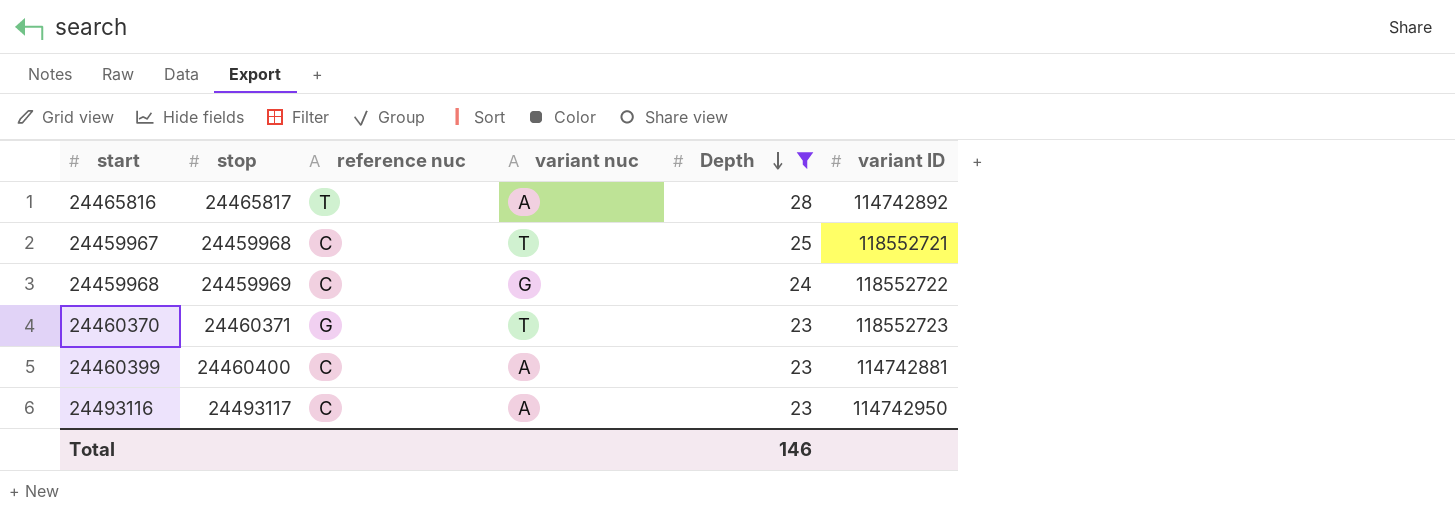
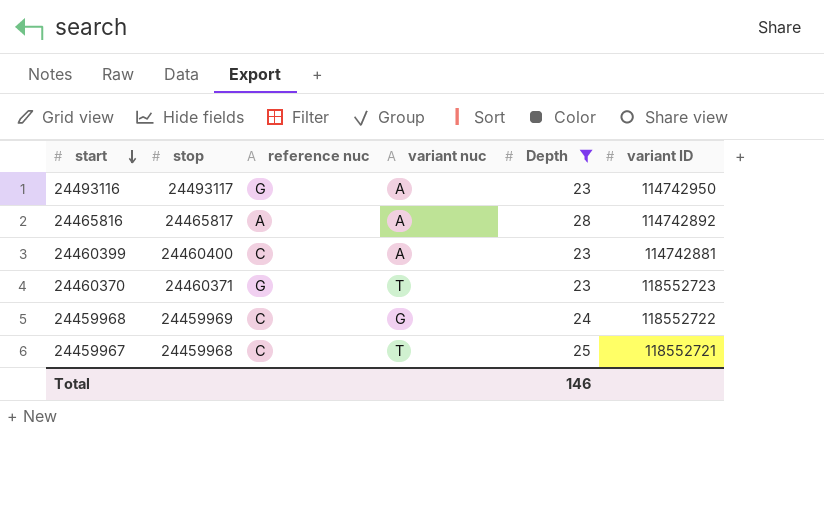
row order: Depth descending -> start descending
24493116 | reference nuc: C -> G
24465816 | reference nuc: T -> A

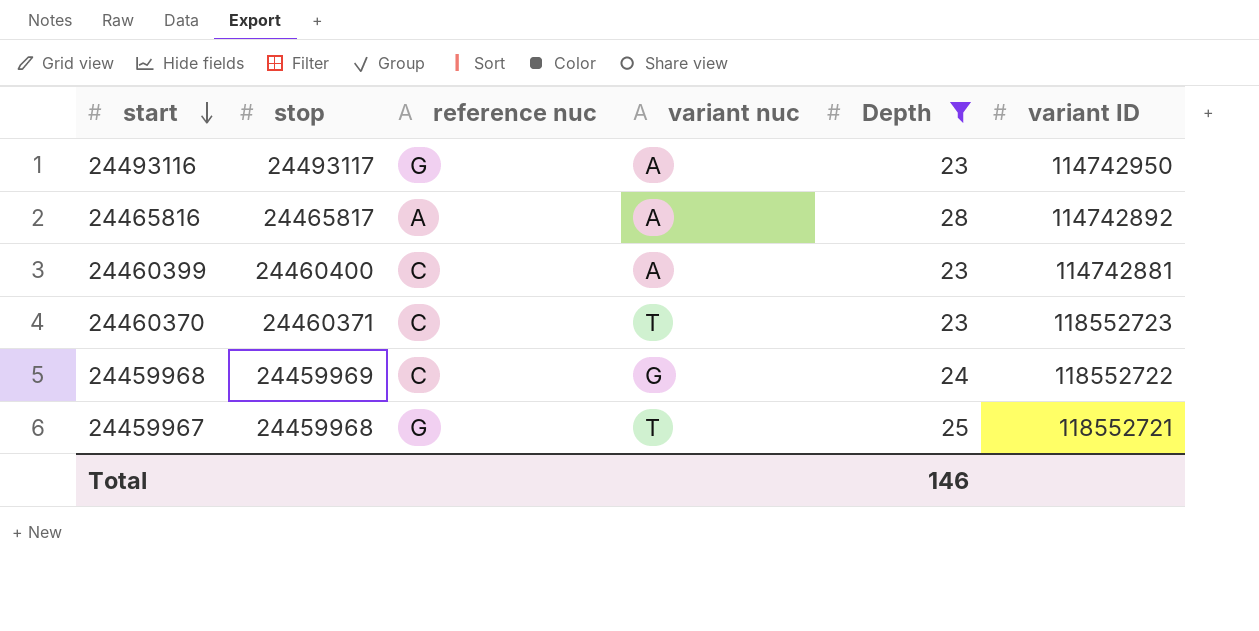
24460370 | reference nuc: G -> C
24459967 | reference nuc: C -> G

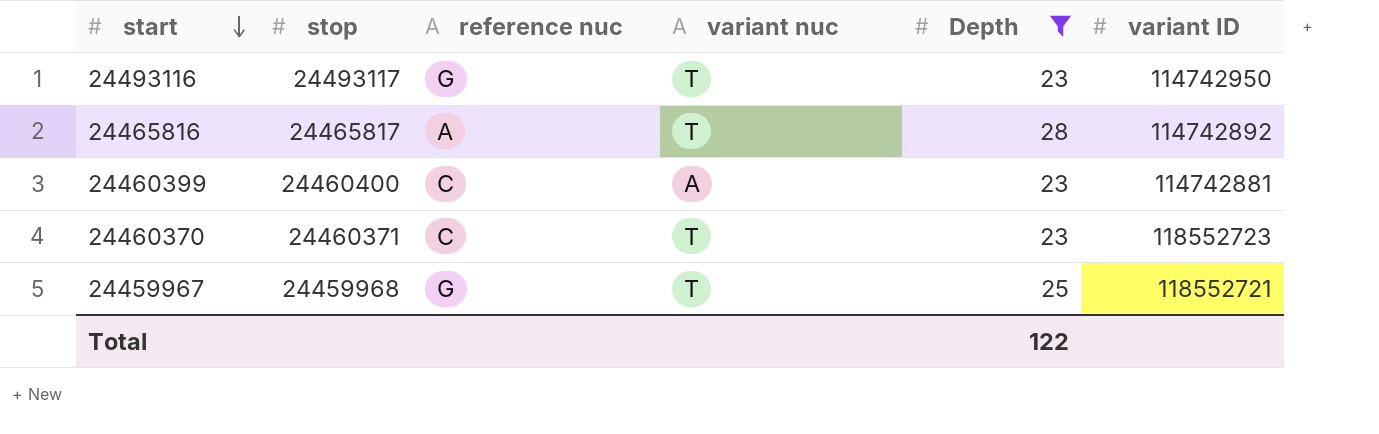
row 24459968: 24459969 | C | G | 24 | 118552722 -> none
24493116 | variant nuc: A -> T
24465816 | variant nuc: A -> T
Total | Depth: 146 -> 122

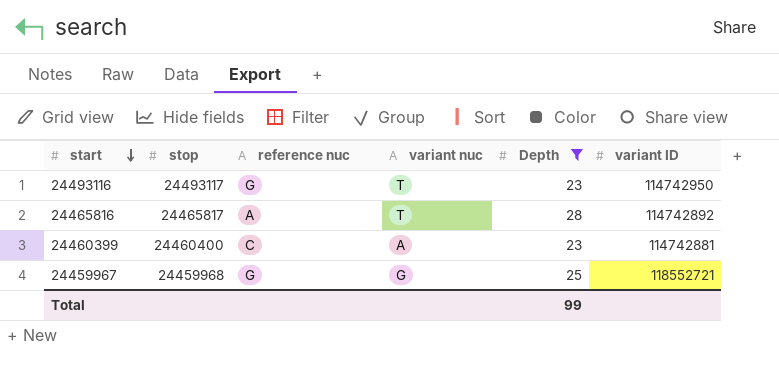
row 24460370: 24460371 | C | T | 23 | 118552723 -> none
24459967 | variant nuc: T -> G
Total | Depth: 122 -> 99

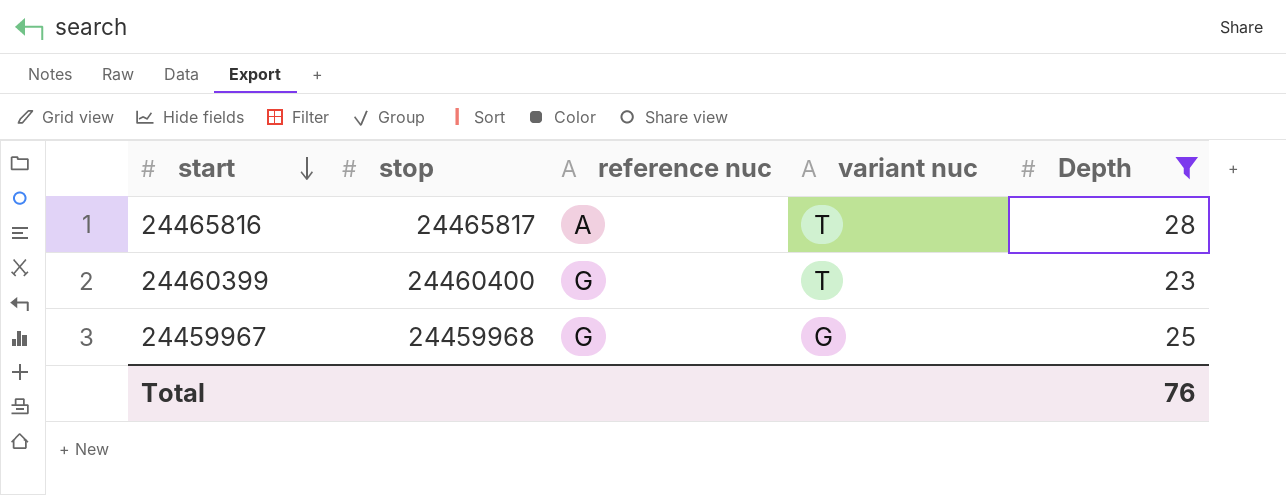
column variant ID | position: 6 -> none
row 24493116: 24493117 | G | T | 23 | 114742950 -> none
24460399 | reference nuc: C -> G
24460399 | variant nuc: A -> T
Total | Depth: 99 -> 76

